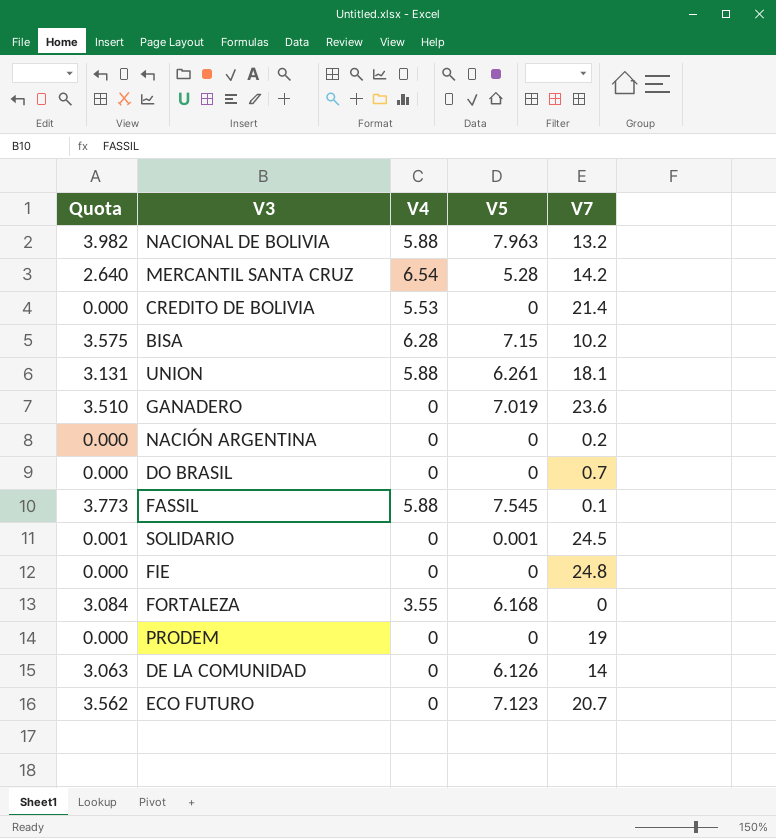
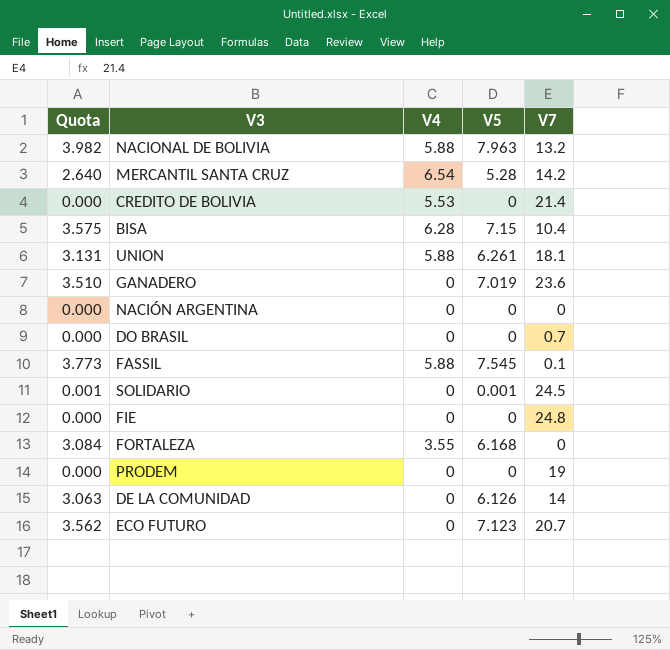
BISA | V7: 10.2 -> 10.4
NACIÓN ARGENTINA | V7: 0.2 -> 0

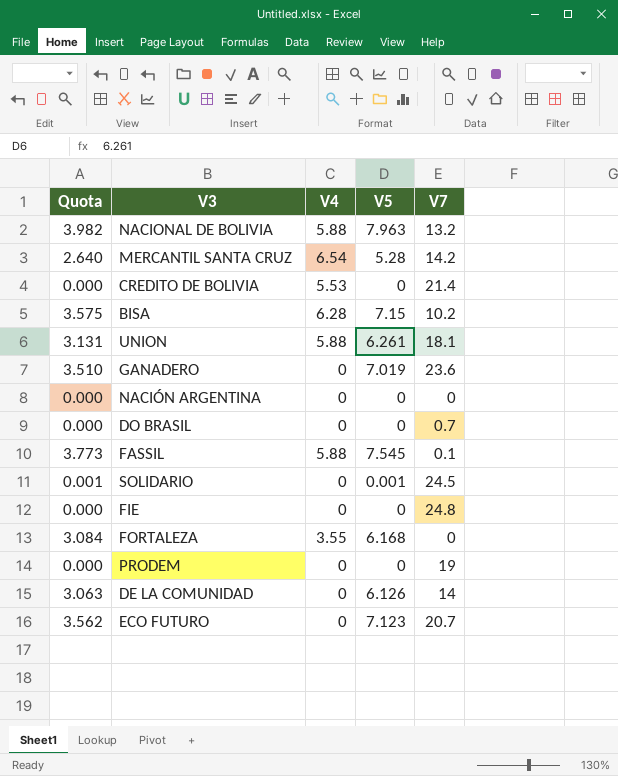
BISA | V7: 10.4 -> 10.2

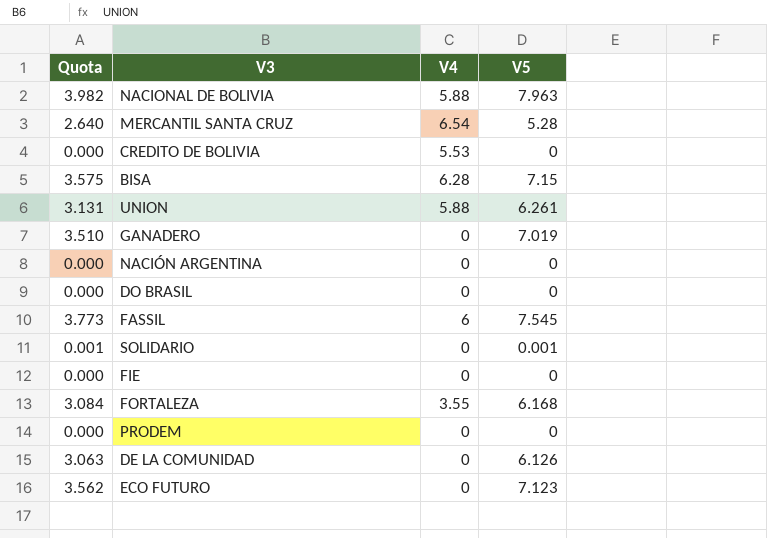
column V7 | position: 5 -> none
FASSIL | V4: 5.88 -> 6

